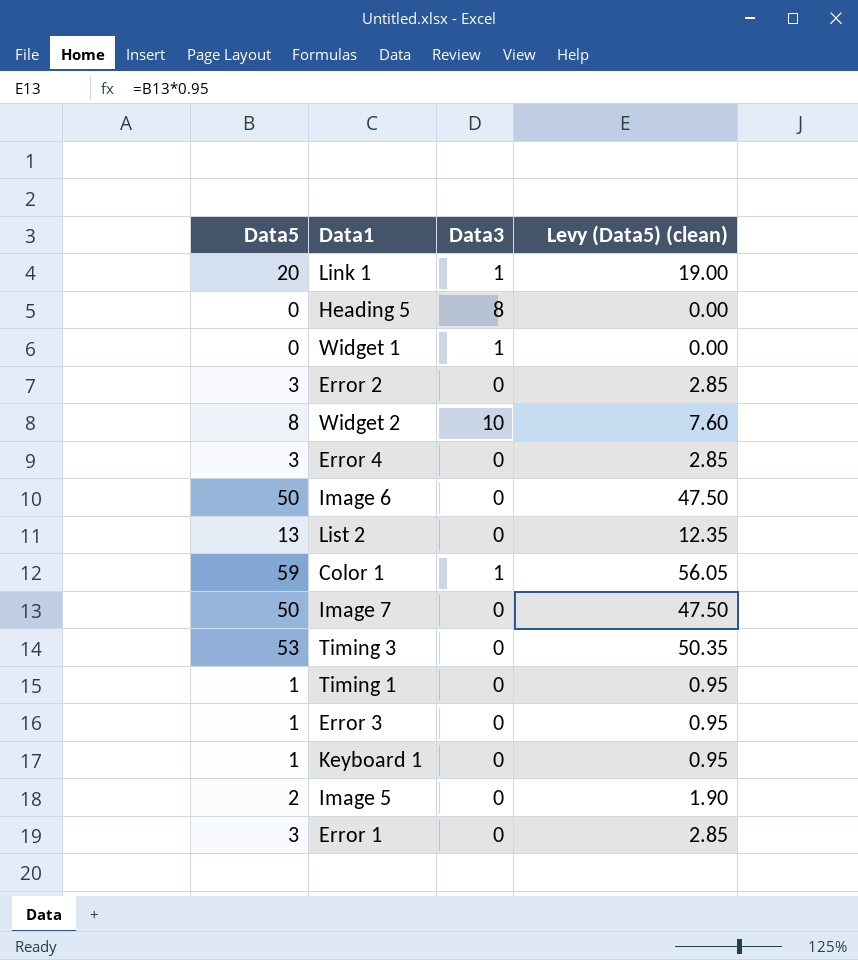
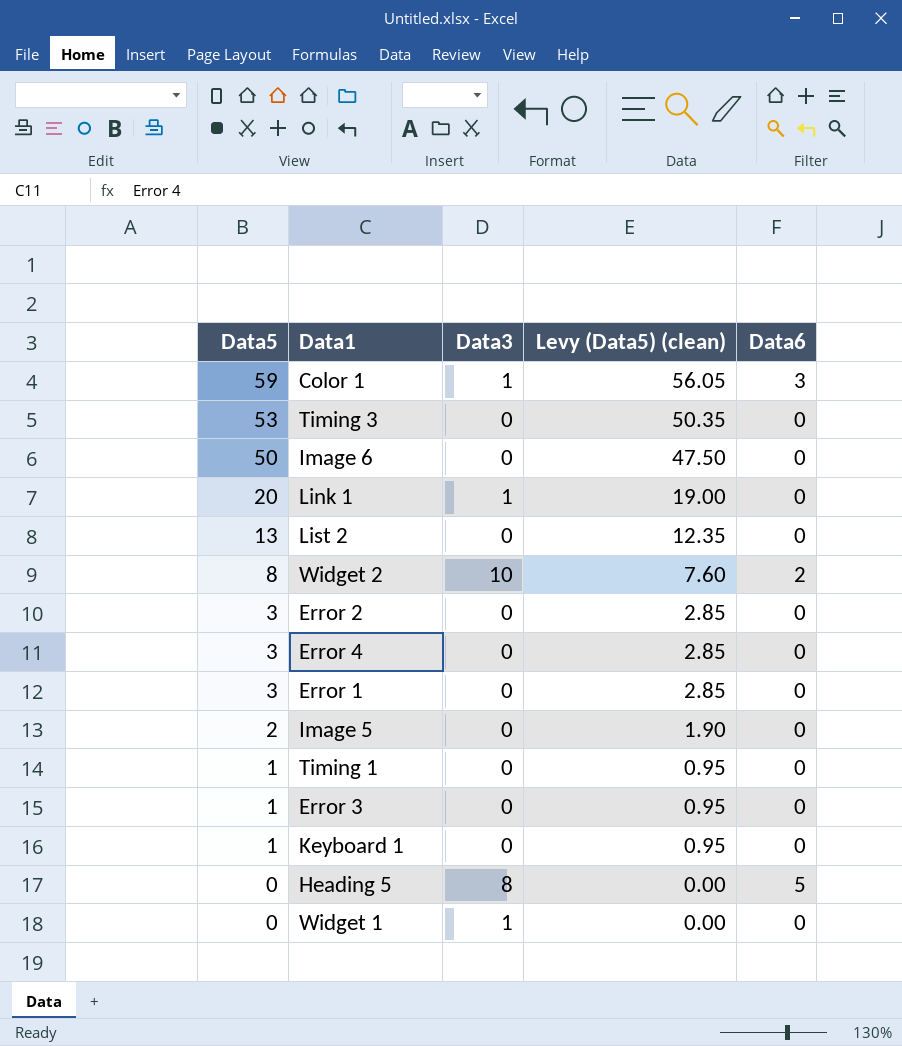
row order: none -> Data5 descending
column Data6 | position: none -> 5
row Image 7: 50 | 0 | 47.50 -> none

